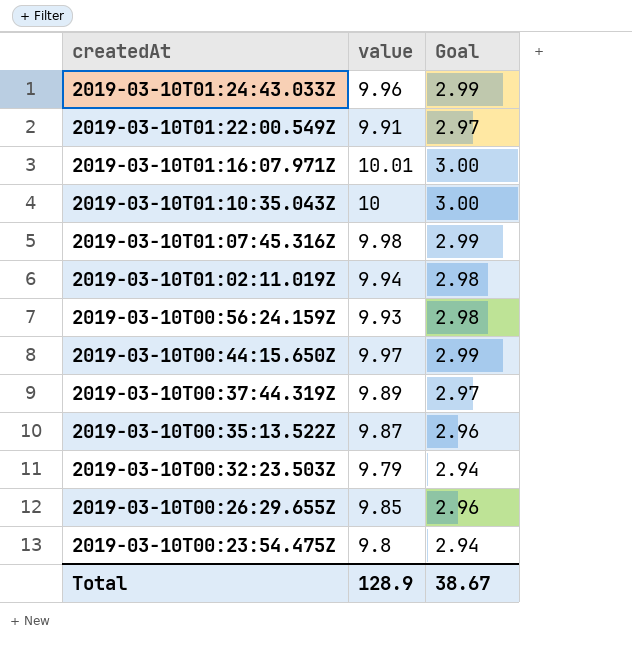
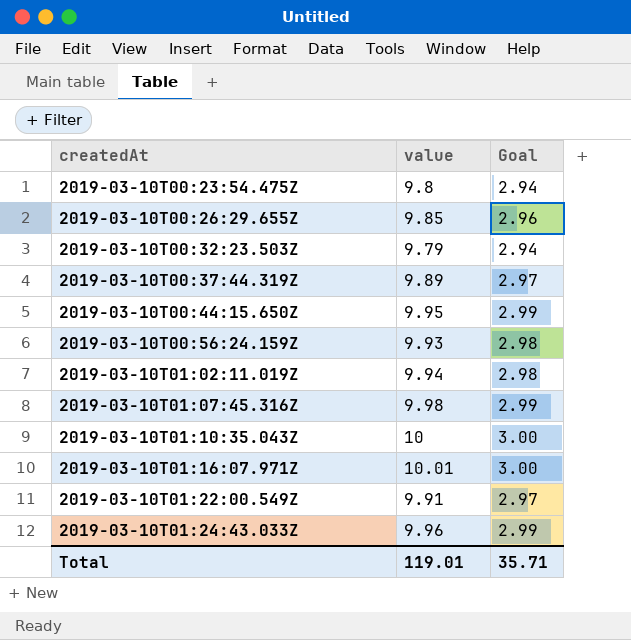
row order: createdAt descending -> createdAt ascending
row 2019-03-10T00:35:13.522Z: 9.87 | 2.96 -> none
2019-03-10T00:44:15.650Z | value: 9.97 -> 9.95
Total | value: 128.9 -> 119.01
Total | Goal: 38.67 -> 35.71

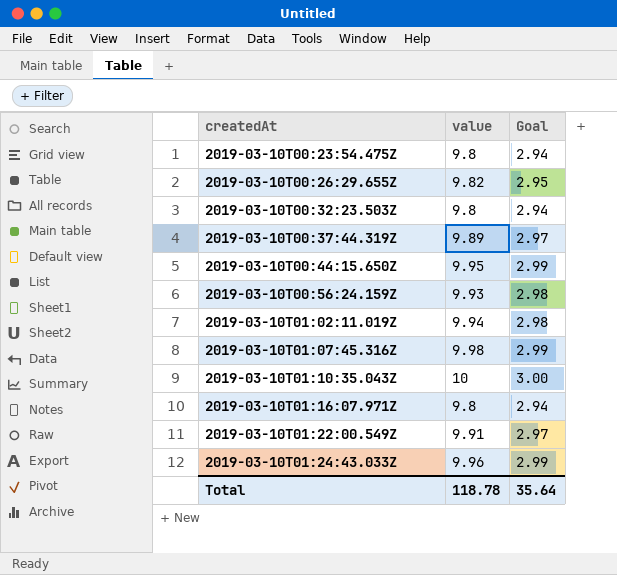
2019-03-10T00:26:29.655Z | value: 9.85 -> 9.82
2019-03-10T00:26:29.655Z | Goal: 2.96 -> 2.95
2019-03-10T00:32:23.503Z | value: 9.79 -> 9.8
2019-03-10T01:16:07.971Z | value: 10.01 -> 9.8
2019-03-10T01:16:07.971Z | Goal: 3.00 -> 2.94
Total | value: 119.01 -> 118.78
Total | Goal: 35.71 -> 35.64

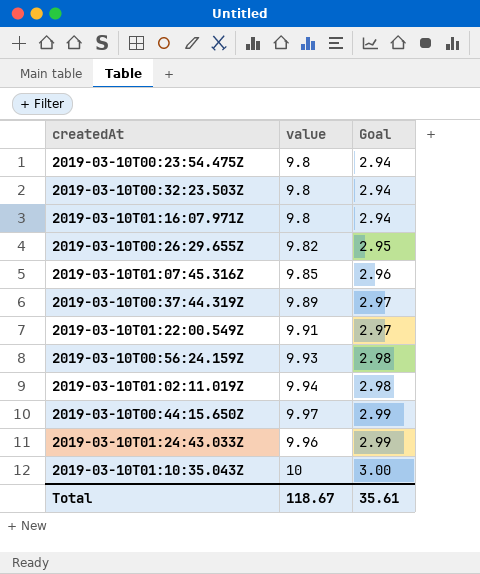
row order: createdAt ascending -> Goal ascending
2019-03-10T01:07:45.316Z | value: 9.98 -> 9.85
2019-03-10T01:07:45.316Z | Goal: 2.99 -> 2.96
2019-03-10T00:44:15.650Z | value: 9.95 -> 9.97
Total | value: 118.78 -> 118.67
Total | Goal: 35.64 -> 35.61

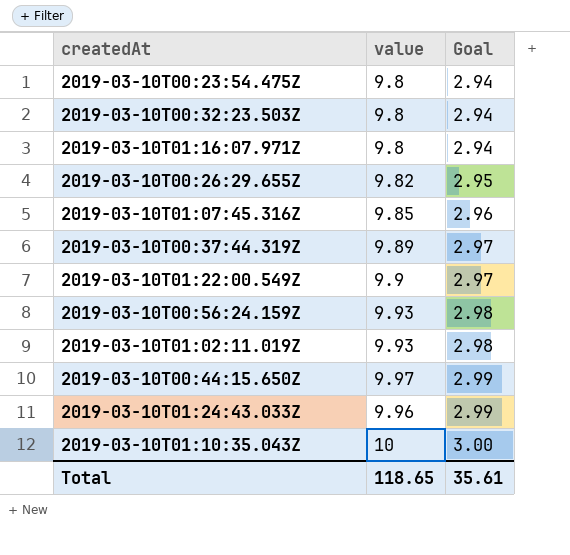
2019-03-10T01:22:00.549Z | value: 9.91 -> 9.9
2019-03-10T01:02:11.019Z | value: 9.94 -> 9.93
Total | value: 118.67 -> 118.65

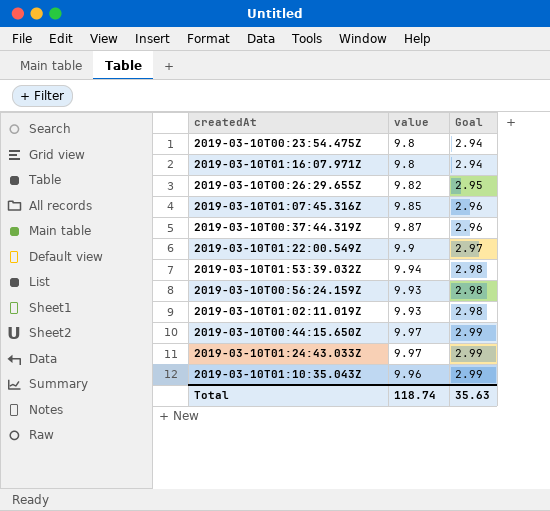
row 2019-03-10T00:32:23.503Z: 9.8 | 2.94 -> none
2019-03-10T00:37:44.319Z | value: 9.89 -> 9.87
2019-03-10T00:37:44.319Z | Goal: 2.97 -> 2.96
row 2019-03-10T01:53:39.032Z: none -> 9.94 | 2.98
2019-03-10T01:24:43.033Z | value: 9.96 -> 9.97
2019-03-10T01:10:35.043Z | value: 10 -> 9.96
2019-03-10T01:10:35.043Z | Goal: 3.00 -> 2.99
Total | value: 118.65 -> 118.74
Total | Goal: 35.61 -> 35.63

